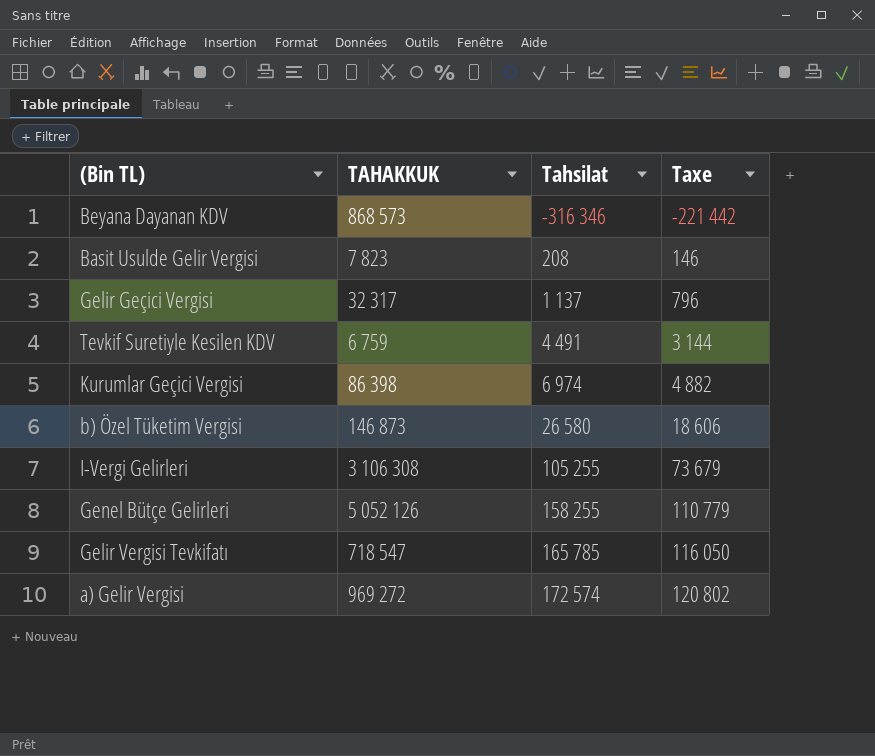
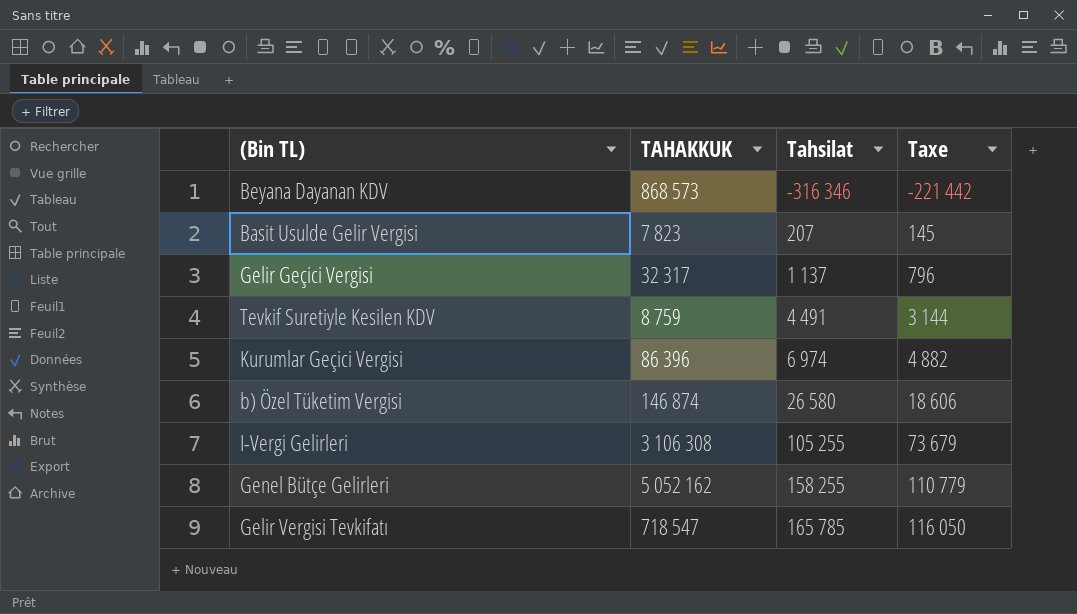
row a) Gelir Vergisi: 969 272 | 172 574 | 120 802 -> none
Basit Usulde Gelir Vergisi | Tahsilat: 208 -> 207
Basit Usulde Gelir Vergisi | Taxe: 146 -> 145
Tevkif Suretiyle Kesilen KDV | TAHAKKUK: 6 759 -> 8 759
Kurumlar Geçici Vergisi | TAHAKKUK: 86 398 -> 86 396
b) Özel Tüketim Vergisi | TAHAKKUK: 146 873 -> 146 874
Genel Bütçe Gelirleri | TAHAKKUK: 5 052 126 -> 5 052 162

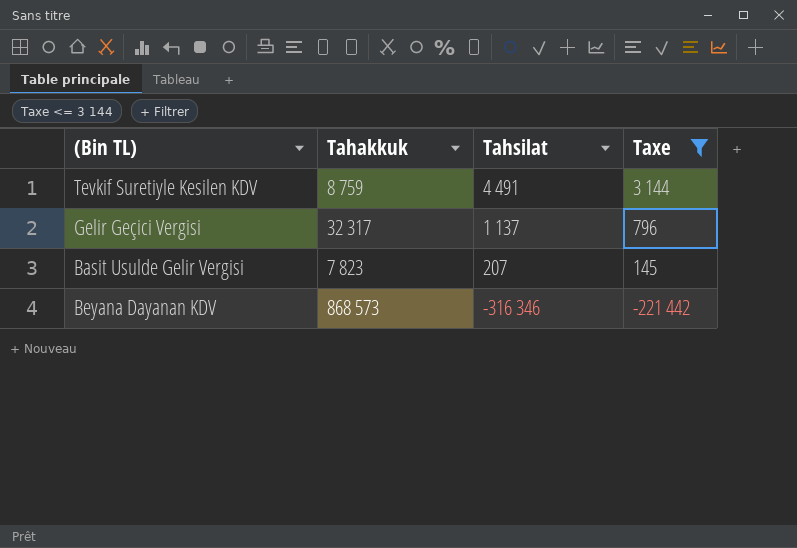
filter: none -> Taxe <= 3 144
row order: Tahsilat ascending -> Tahsilat descending
column name: TAHAKKUK -> Tahakkuk

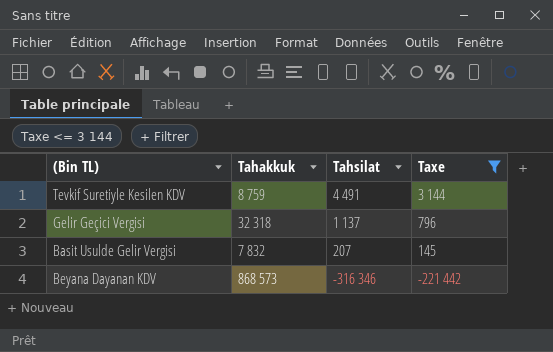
Gelir Geçici Vergisi | Tahakkuk: 32 317 -> 32 318
Basit Usulde Gelir Vergisi | Tahakkuk: 7 823 -> 7 832

